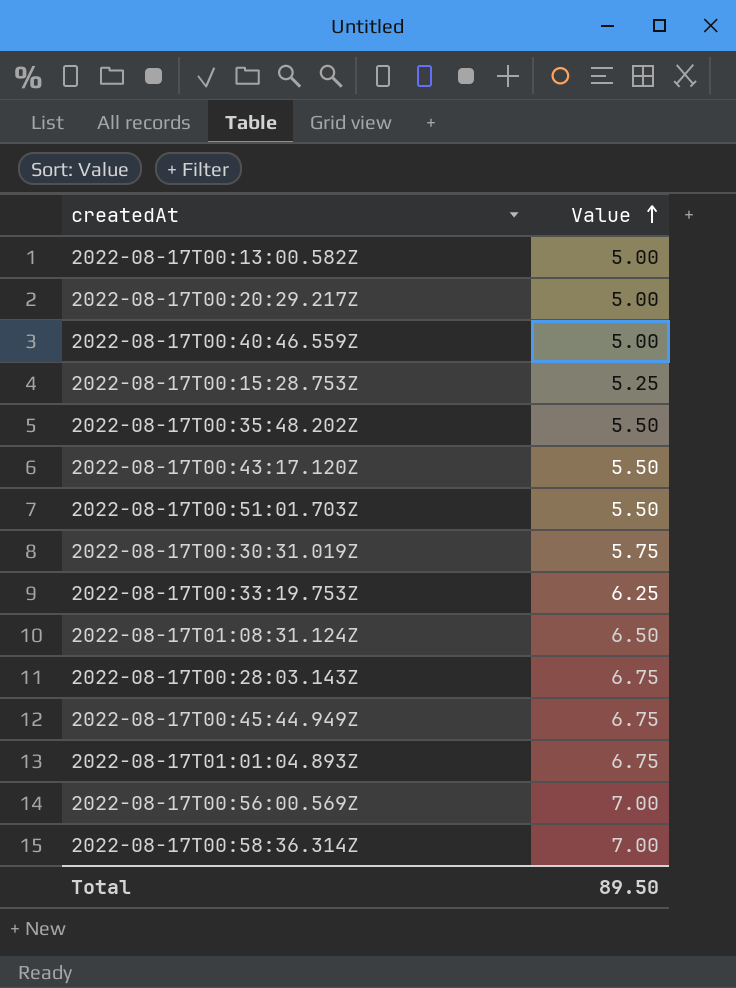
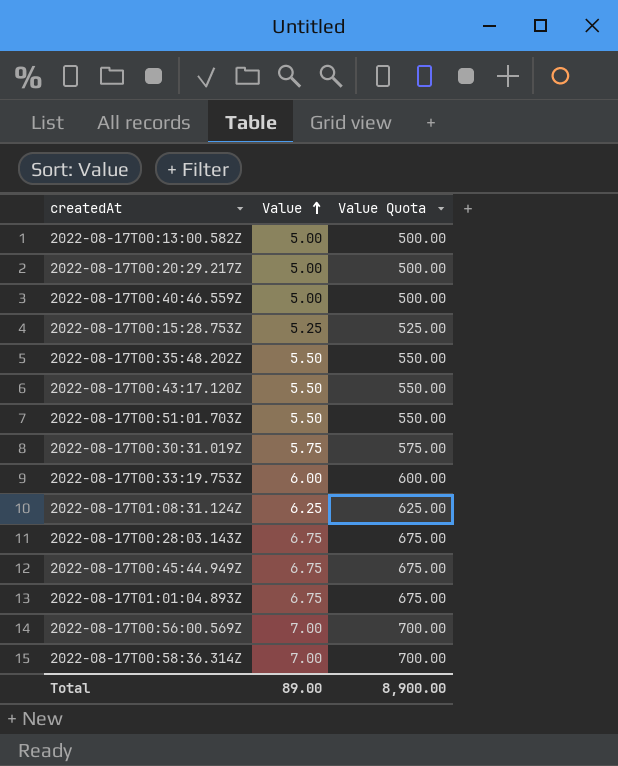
column Value Quota | formula: none -> [Value] * 100
2022-08-17T00:33:19.753Z | Value: 6.25 -> 6.00
2022-08-17T01:08:31.124Z | Value: 6.50 -> 6.25
Total | Value: 89.50 -> 89.00

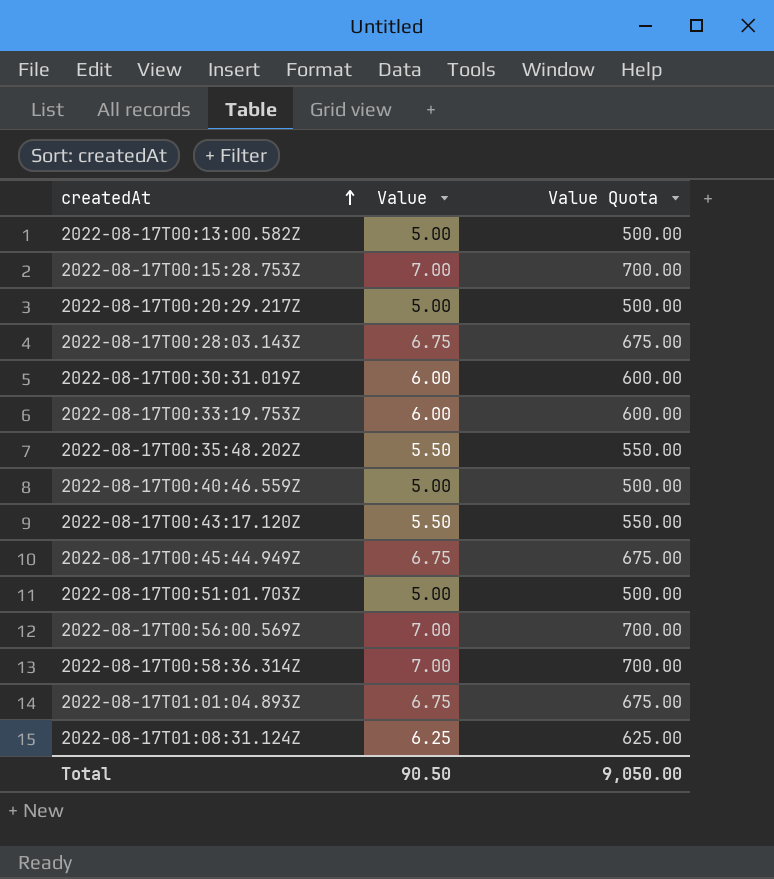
row order: Value ascending -> createdAt ascending
2022-08-17T00:15:28.753Z | Value: 5.25 -> 7.00
2022-08-17T00:15:28.753Z | Value Quota: 525.00 -> 700.00
2022-08-17T00:30:31.019Z | Value: 5.75 -> 6.00
2022-08-17T00:30:31.019Z | Value Quota: 575.00 -> 600.00
2022-08-17T00:51:01.703Z | Value: 5.50 -> 5.00
2022-08-17T00:51:01.703Z | Value Quota: 550.00 -> 500.00
Total | Value: 89.00 -> 90.50
Total | Value Quota: 8,900.00 -> 9,050.00

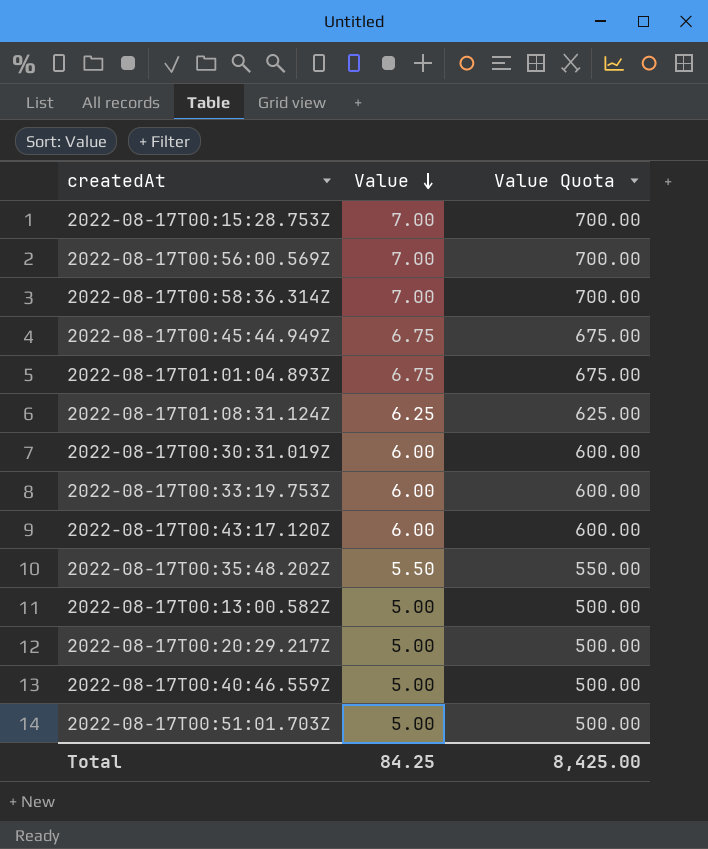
row order: createdAt ascending -> Value descending
row 2022-08-17T00:28:03.143Z: 6.75 | 675.00 -> none
2022-08-17T00:43:17.120Z | Value: 5.50 -> 6.00
2022-08-17T00:43:17.120Z | Value Quota: 550.00 -> 600.00
Total | Value: 90.50 -> 84.25
Total | Value Quota: 9,050.00 -> 8,425.00

